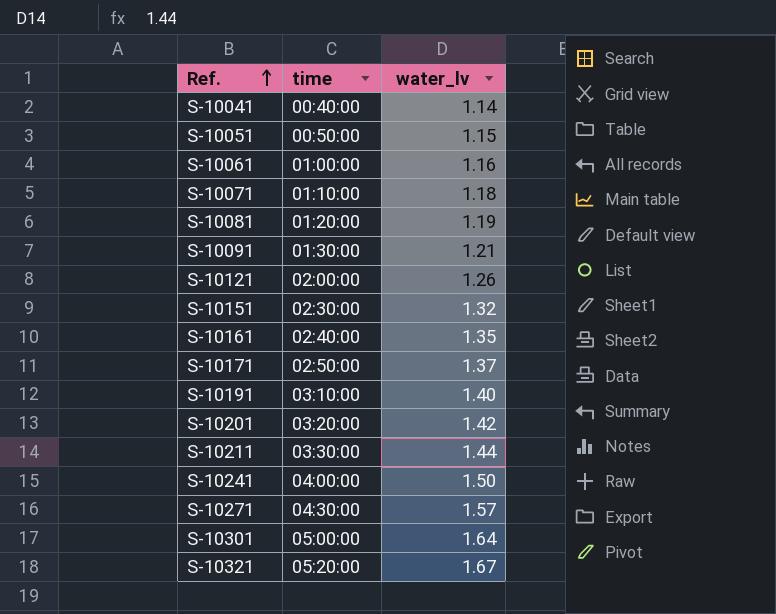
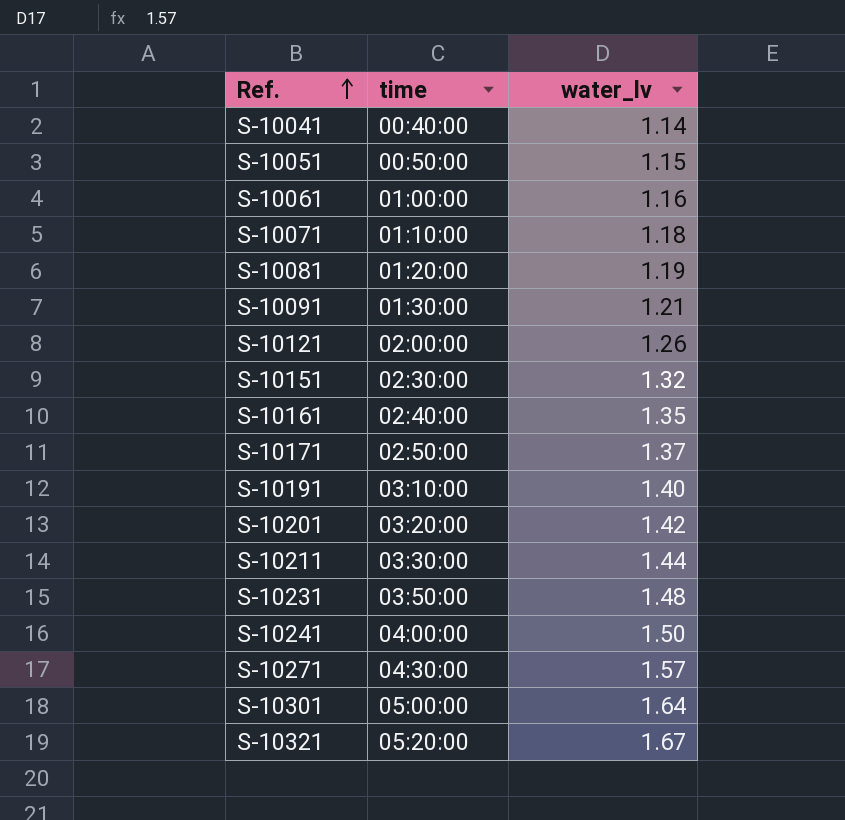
row S-10231: none -> 03:50:00 | 1.48

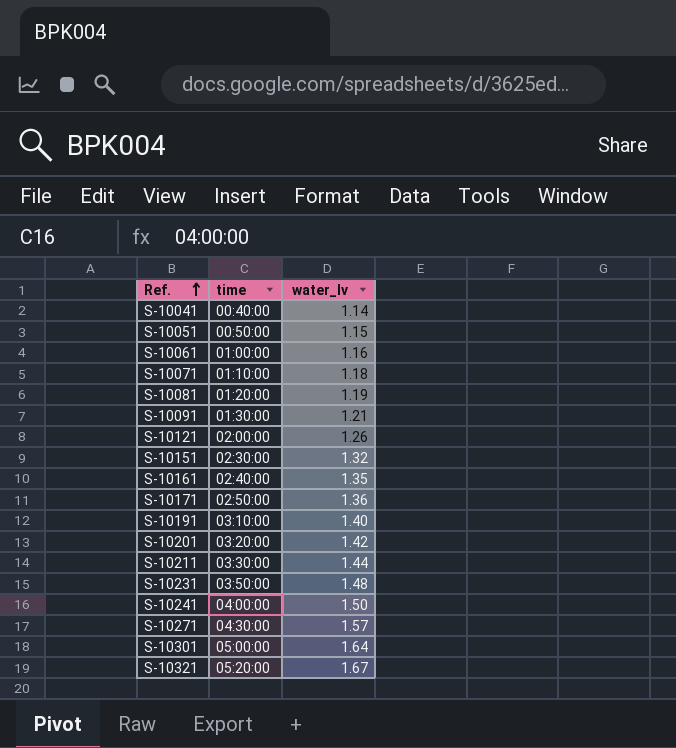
S-10171 | water_lv: 1.37 -> 1.36

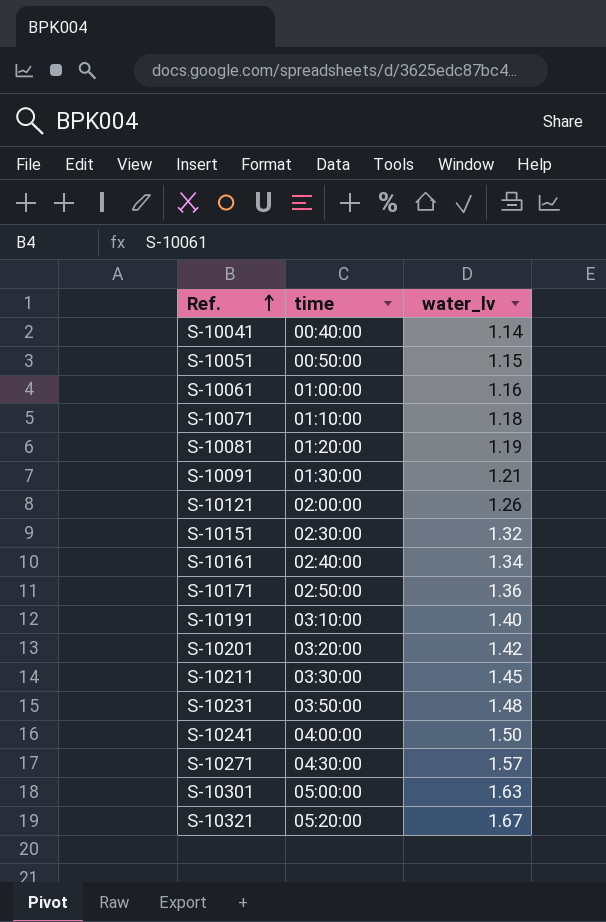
S-10161 | water_lv: 1.35 -> 1.34
S-10211 | water_lv: 1.44 -> 1.45
S-10301 | water_lv: 1.64 -> 1.63

